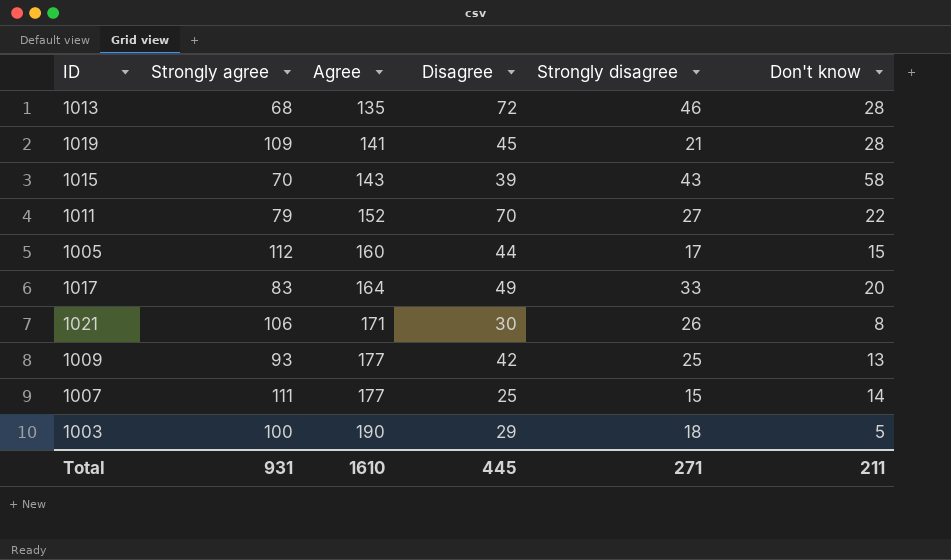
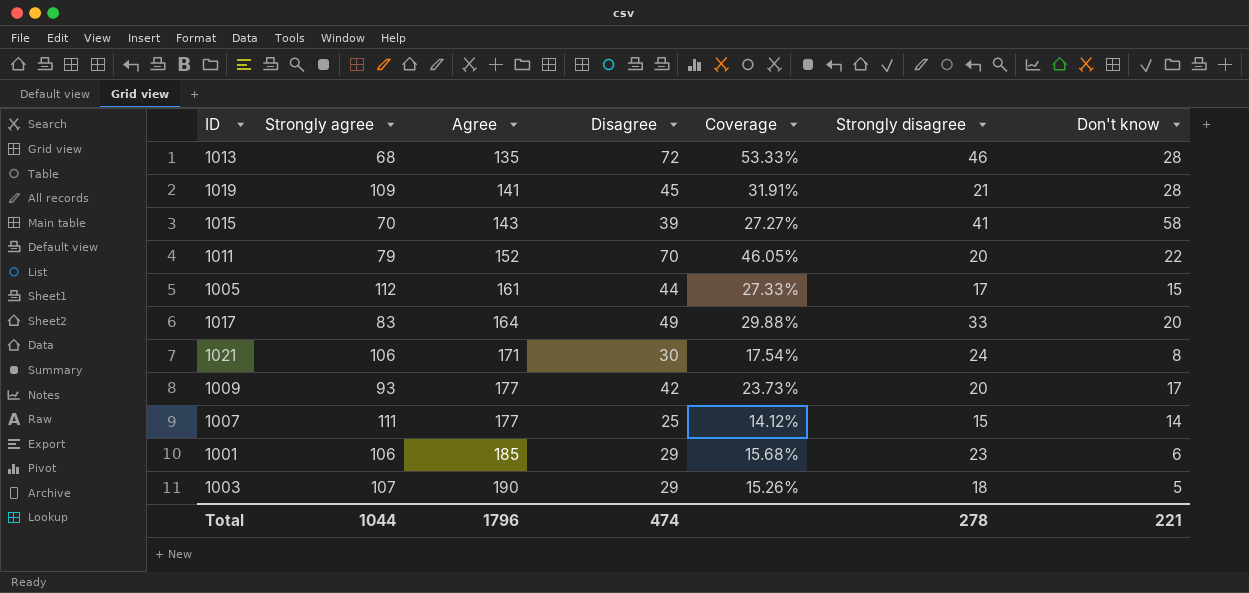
column Coverage | formula: none -> [Disagree] / [Agree]
1015 | Strongly disagree: 43 -> 41
1011 | Strongly disagree: 27 -> 20
1005 | Agree: 160 -> 161
1021 | Strongly disagree: 26 -> 24
1009 | Strongly disagree: 25 -> 20
1009 | Don't know: 13 -> 17
row 1001: none -> 106 | 185 | 29 | 15.68% | 23 | 6
1003 | Strongly agree: 100 -> 107
Total | Strongly agree: 931 -> 1044
Total | Agree: 1610 -> 1796
Total | Disagree: 445 -> 474
Total | Strongly disagree: 271 -> 278
Total | Don't know: 211 -> 221

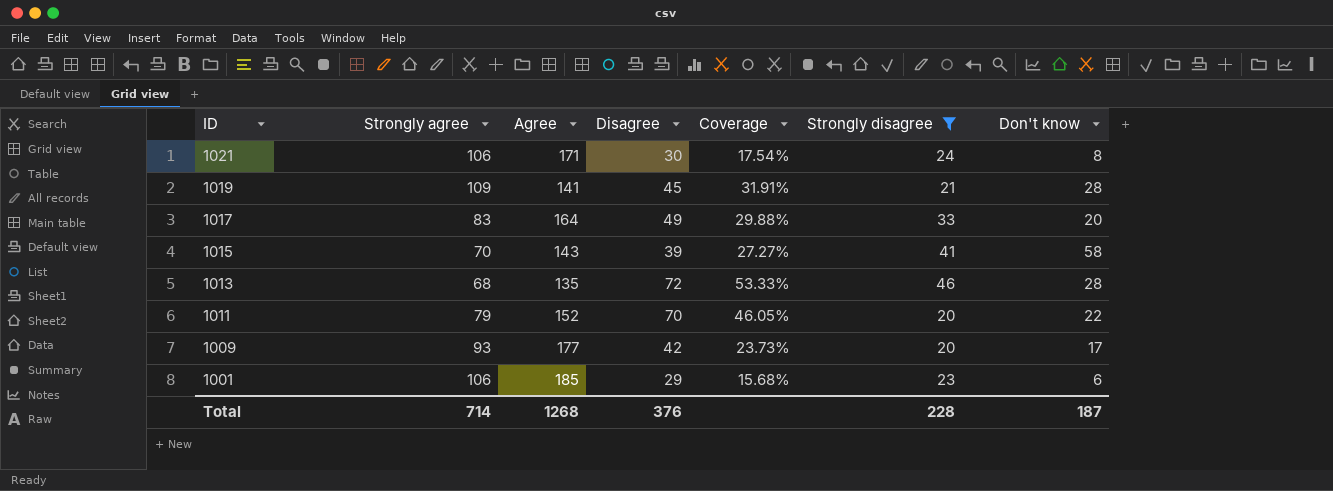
filter: none -> Strongly disagree >= 20
row order: Agree ascending -> ID descending
Total | Strongly agree: 1044 -> 714
Total | Agree: 1796 -> 1268
Total | Disagree: 474 -> 376
Total | Strongly disagree: 278 -> 228
Total | Don't know: 221 -> 187

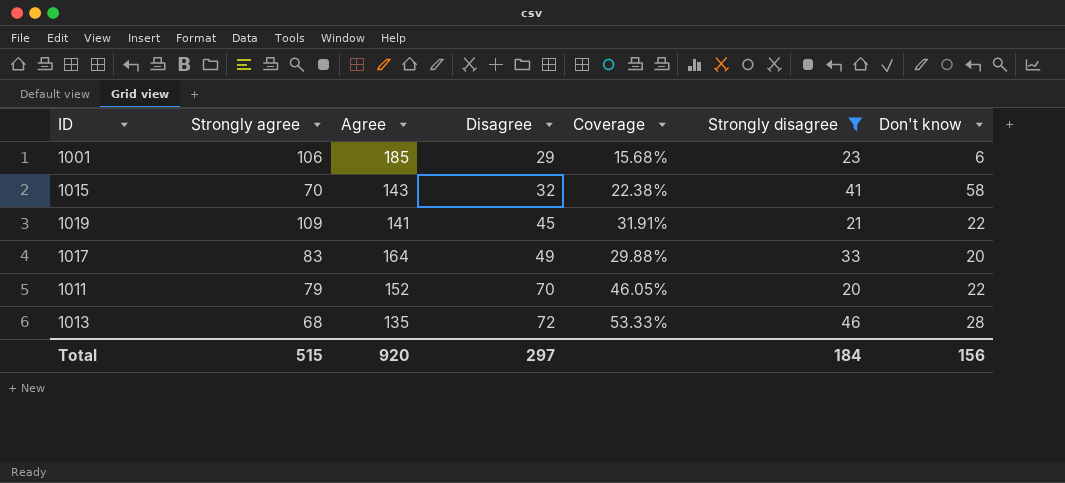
row order: ID descending -> Disagree ascending
row 1021: 106 | 171 | 30 | 17.54% | 24 | 8 -> none
row 1009: 93 | 177 | 42 | 23.73% | 20 | 17 -> none
1015 | Disagree: 39 -> 32
1015 | Coverage: 27.27% -> 22.38%
1019 | Don't know: 28 -> 22
Total | Strongly agree: 714 -> 515
Total | Agree: 1268 -> 920
Total | Disagree: 376 -> 297
Total | Strongly disagree: 228 -> 184
Total | Don't know: 187 -> 156

